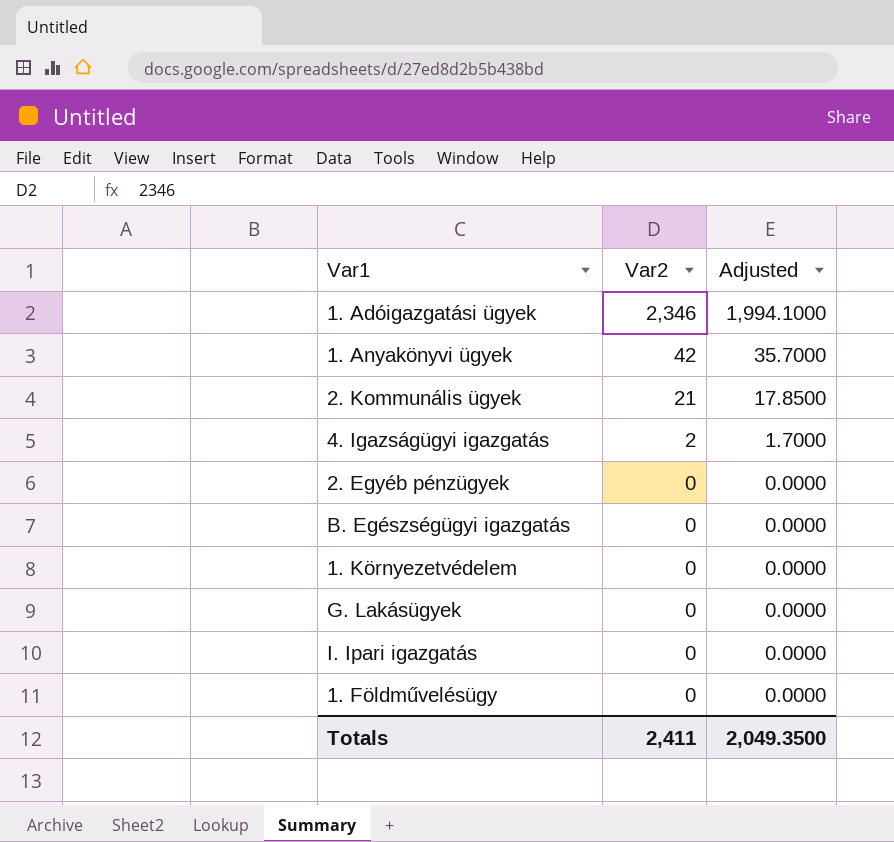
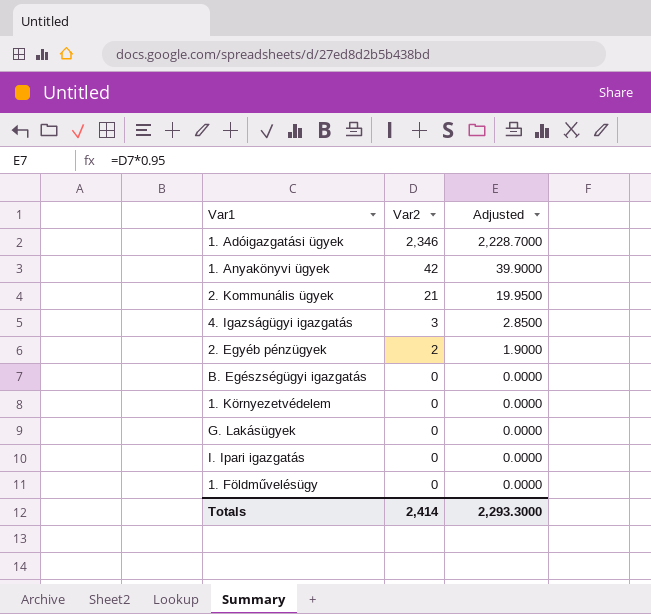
column Adjusted | formula: [Var2] * 0.85 -> [Var2] * 0.95
4. Igazságügyi igazgatás | Var2: 2 -> 3
2. Egyéb pénzügyek | Var2: 0 -> 2
Totals | Var2: 2,411 -> 2,414
Totals | Adjusted: 2,049.3500 -> 2,293.3000

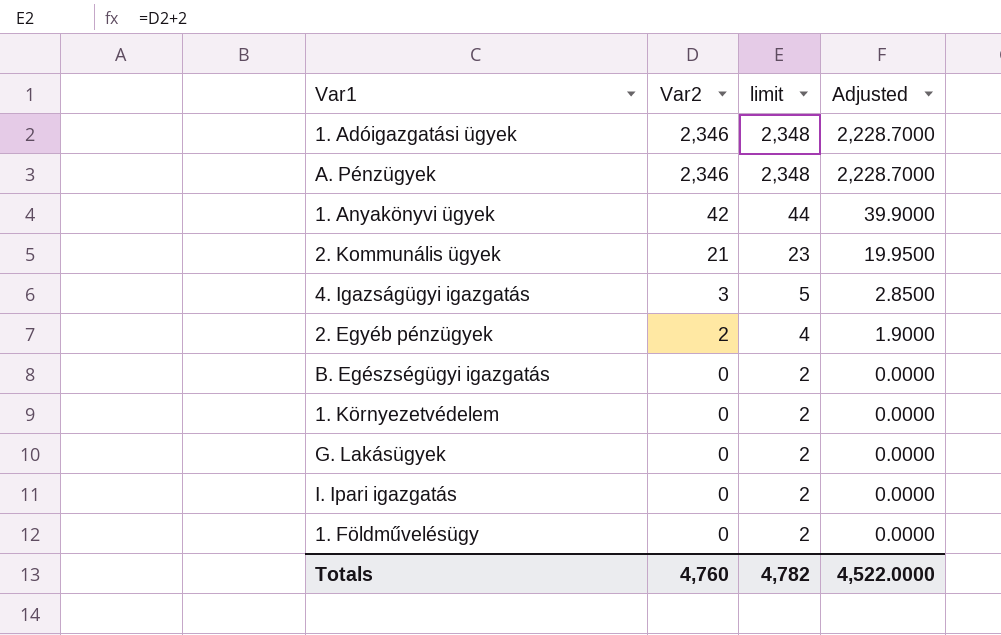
column limit | formula: none -> [Var2] + 2
row A. Pénzügyek: none -> 2,346 | 2,348 | 2,228.7000
Totals | Var2: 2,414 -> 4,760
Totals | Adjusted: 2,293.3000 -> 4,522.0000

